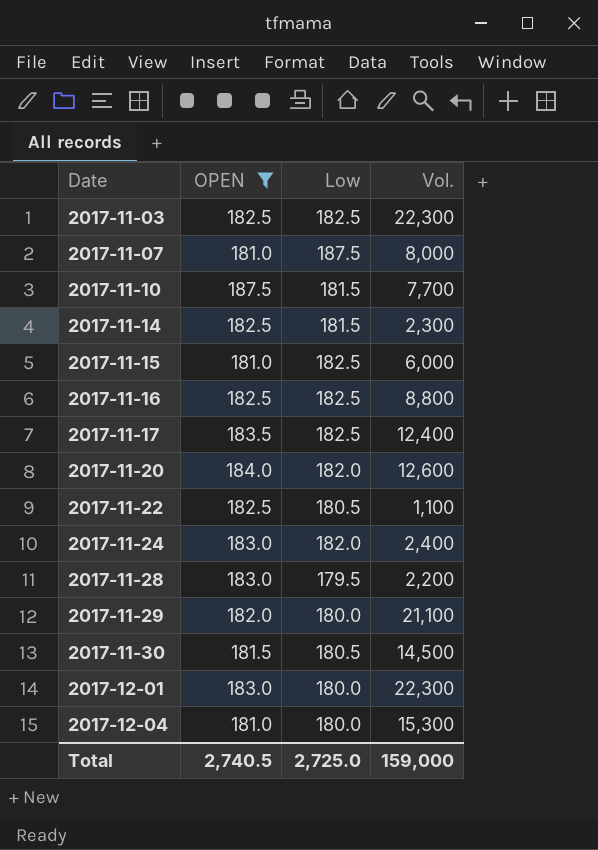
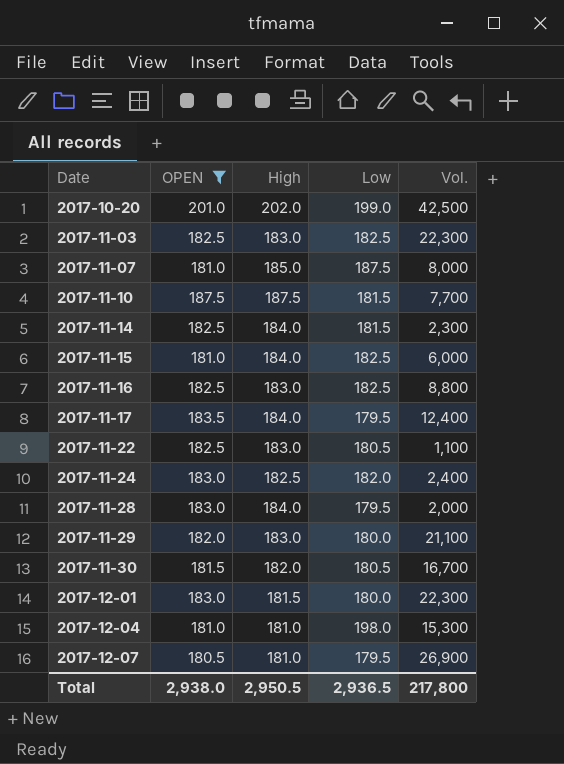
column High | position: none -> 3
row 2017-11-20: 184.0 | 182.0 | 12,600 -> none
row 2017-10-20: none -> 201.0 | 202.0 | 199.0 | 42,500
2017-11-17 | Low: 182.5 -> 179.5
2017-11-28 | Vol.: 2,200 -> 2,000
2017-11-30 | Vol.: 14,500 -> 16,700
2017-12-04 | Low: 180.0 -> 198.0
row 2017-12-07: none -> 180.5 | 181.0 | 179.5 | 26,900
Total | OPEN: 2,740.5 -> 2,938.0
Total | Low: 2,725.0 -> 2,936.5
Total | Vol.: 159,000 -> 217,800

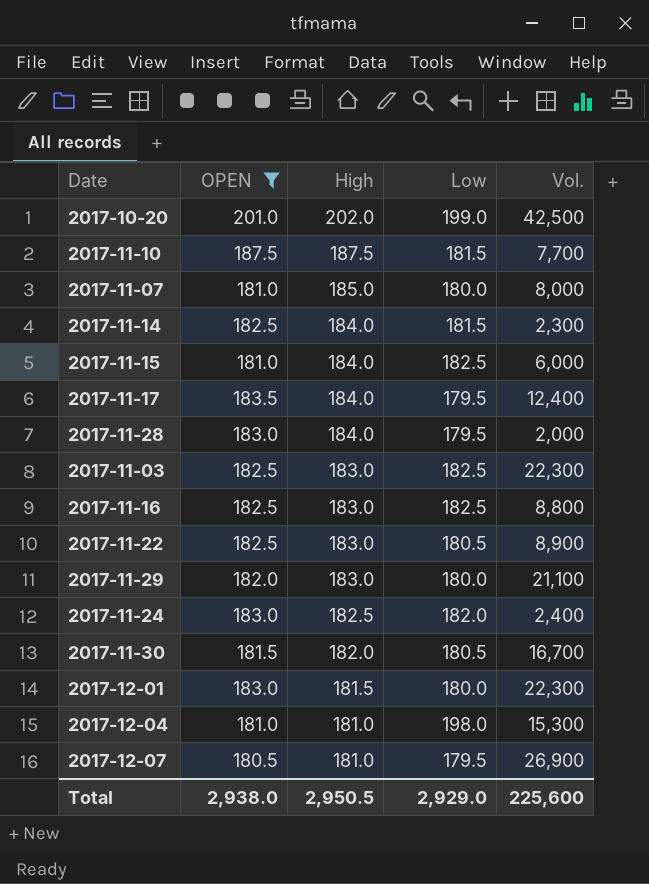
row order: Date ascending -> High descending
2017-11-07 | Low: 187.5 -> 180.0
2017-11-22 | Vol.: 1,100 -> 8,900
Total | Low: 2,936.5 -> 2,929.0
Total | Vol.: 217,800 -> 225,600

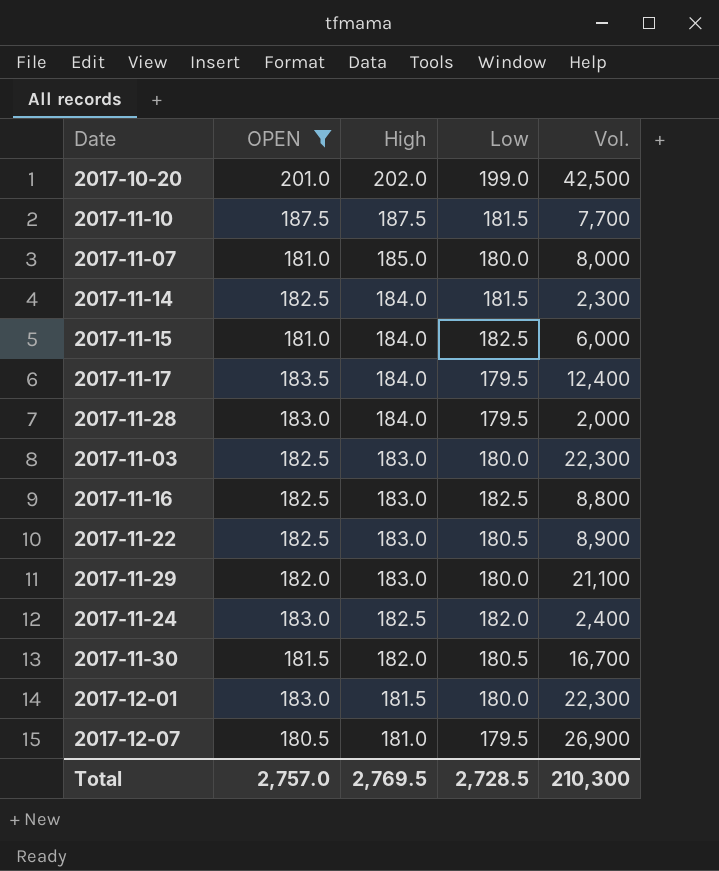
row 2017-12-04: 181.0 | 181.0 | 198.0 | 15,300 -> none
2017-11-03 | Low: 182.5 -> 180.0
Total | OPEN: 2,938.0 -> 2,757.0
Total | High: 2,950.5 -> 2,769.5
Total | Low: 2,929.0 -> 2,728.5
Total | Vol.: 225,600 -> 210,300

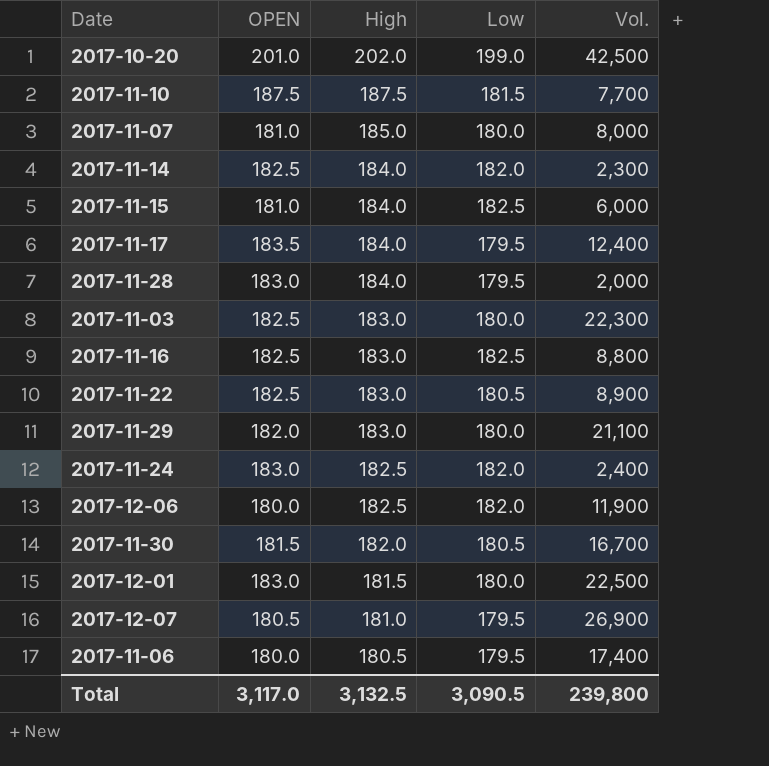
filter: OPEN != 180.0 -> none
2017-11-14 | Low: 181.5 -> 182.0
2017-12-01 | Vol.: 22,300 -> 22,500
Total | OPEN: 2,757.0 -> 3,117.0
Total | High: 2,769.5 -> 3,132.5
Total | Low: 2,728.5 -> 3,090.5
Total | Vol.: 210,300 -> 239,800

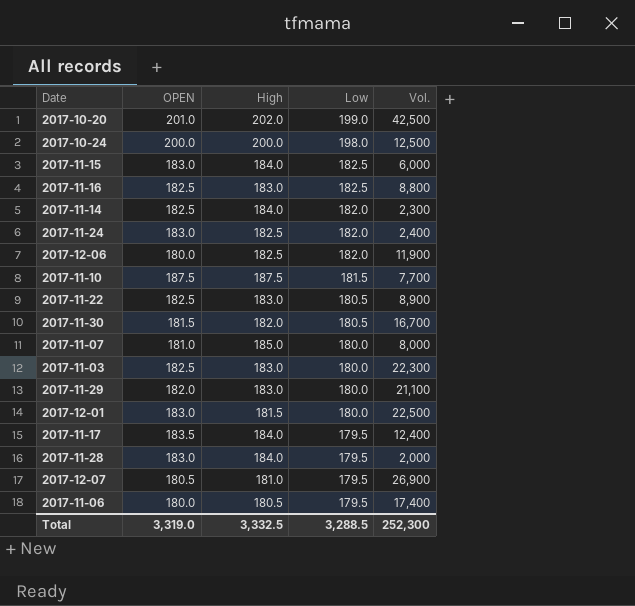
row order: High descending -> Low descending
row 2017-10-24: none -> 200.0 | 200.0 | 198.0 | 12,500
2017-11-15 | OPEN: 181.0 -> 183.0
Total | OPEN: 3,117.0 -> 3,319.0
Total | High: 3,132.5 -> 3,332.5
Total | Low: 3,090.5 -> 3,288.5
Total | Vol.: 239,800 -> 252,300

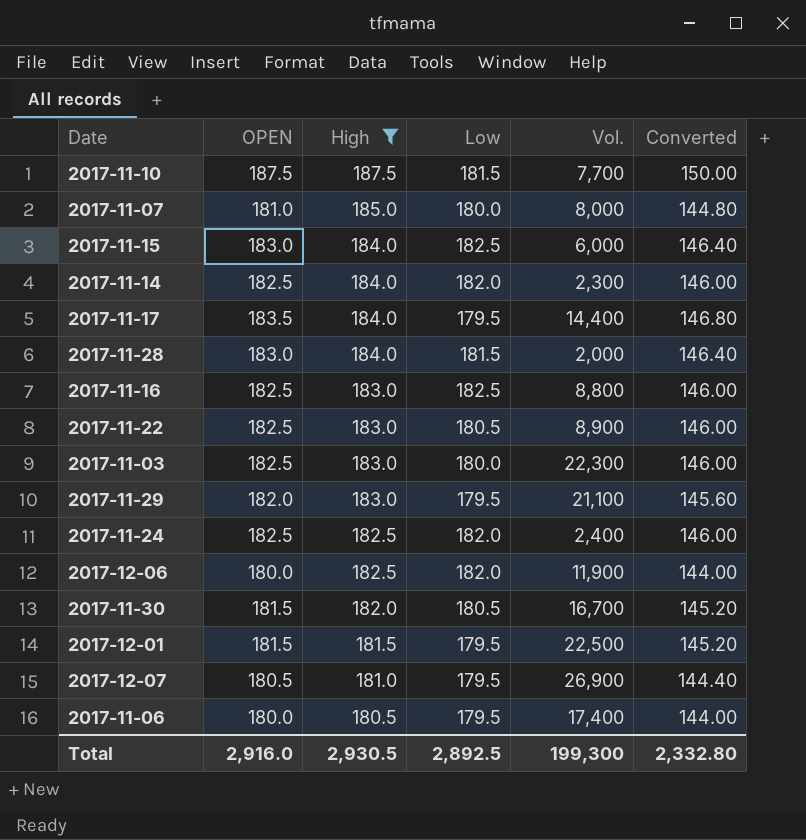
filter: none -> High <= 187.5
row order: Low descending -> High descending
column Converted | formula: none -> [OPEN] * 0.8
2017-11-17 | Vol.: 12,400 -> 14,400
2017-11-28 | Low: 179.5 -> 181.5
2017-11-29 | Low: 180.0 -> 179.5
2017-11-24 | OPEN: 183.0 -> 182.5
2017-12-01 | OPEN: 183.0 -> 181.5
2017-12-01 | Low: 180.0 -> 179.5
Total | OPEN: 3,319.0 -> 2,916.0
Total | High: 3,332.5 -> 2,930.5
Total | Low: 3,288.5 -> 2,892.5
Total | Vol.: 252,300 -> 199,300

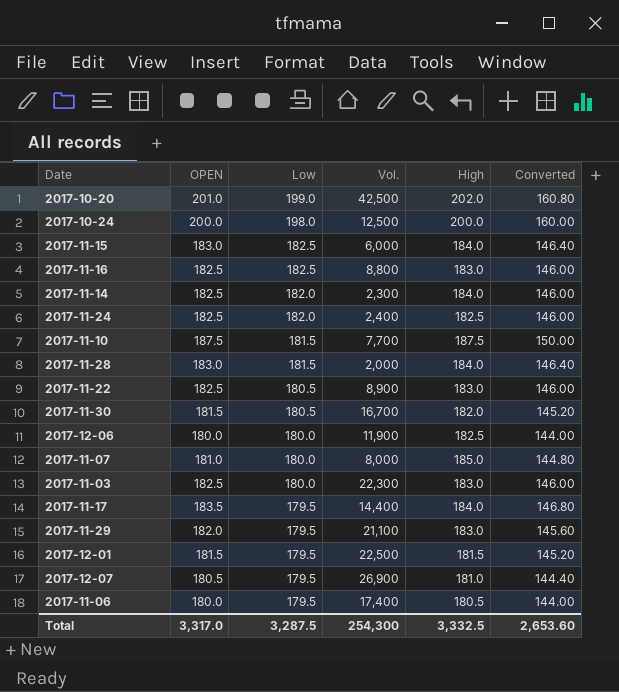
filter: High <= 187.5 -> none
row order: High descending -> Low descending
column High | position: 3 -> 5
2017-12-06 | Low: 182.0 -> 180.0
Total | OPEN: 2,916.0 -> 3,317.0
Total | Low: 2,892.5 -> 3,287.5
Total | Vol.: 199,300 -> 254,300
Total | High: 2,930.5 -> 3,332.5
Total | Converted: 2,332.80 -> 2,653.60

